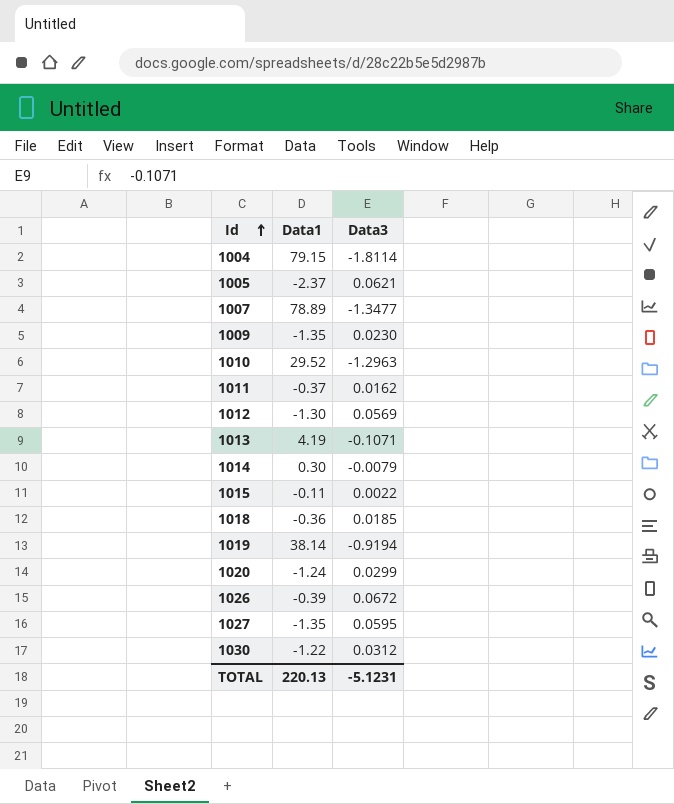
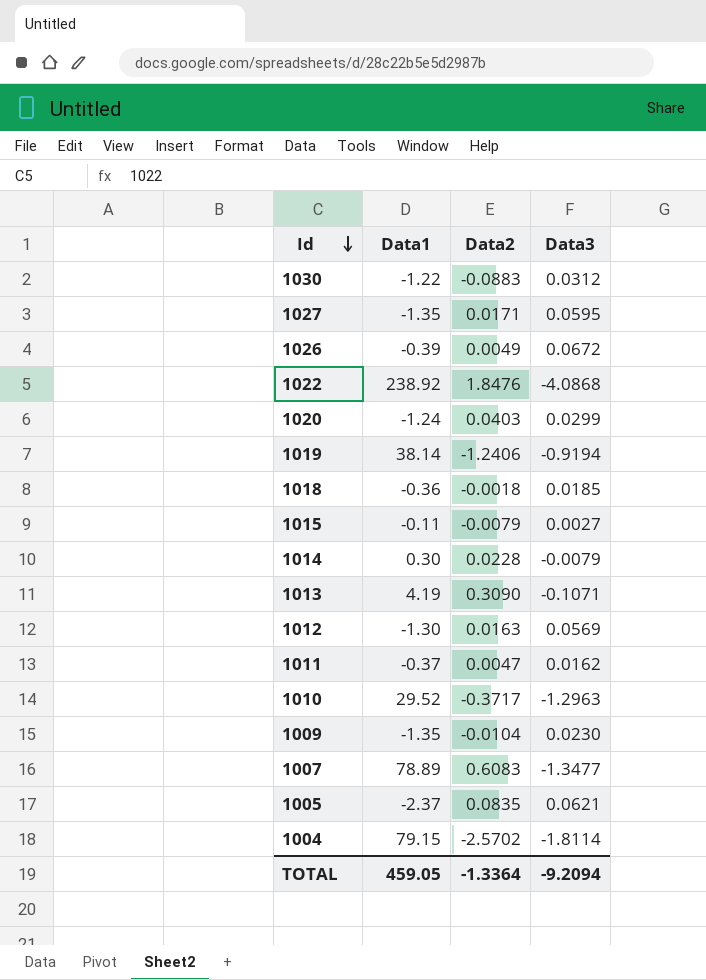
row order: Id ascending -> Id descending
column Data2 | position: none -> 3
row 1022: none -> 238.92 | 1.8476 | -4.0868
1015 | Data3: 0.0022 -> 0.0027
TOTAL | Data1: 220.13 -> 459.05
TOTAL | Data3: -5.1231 -> -9.2094

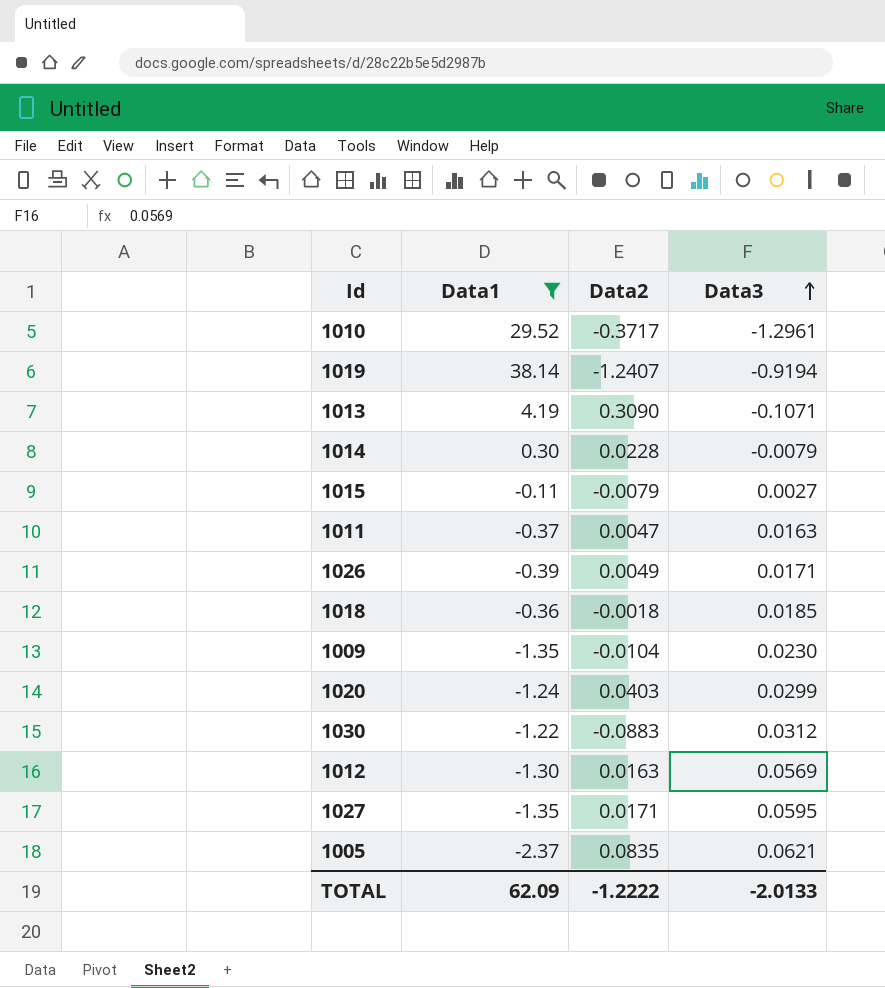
filter: none -> Data1 <= 38.14
row order: Id descending -> Data3 ascending
1010 | Data3: -1.2963 -> -1.2961
1019 | Data2: -1.2406 -> -1.2407
1011 | Data3: 0.0162 -> 0.0163
1026 | Data3: 0.0672 -> 0.0171
TOTAL | Data1: 459.05 -> 62.09
TOTAL | Data2: -1.3364 -> -1.2222
TOTAL | Data3: -9.2094 -> -2.0133

